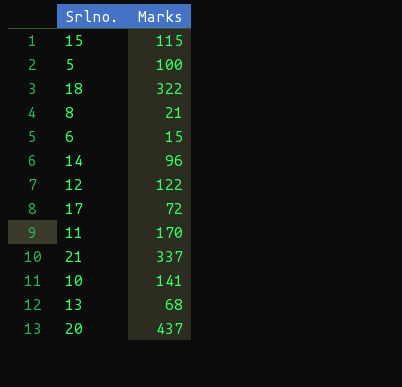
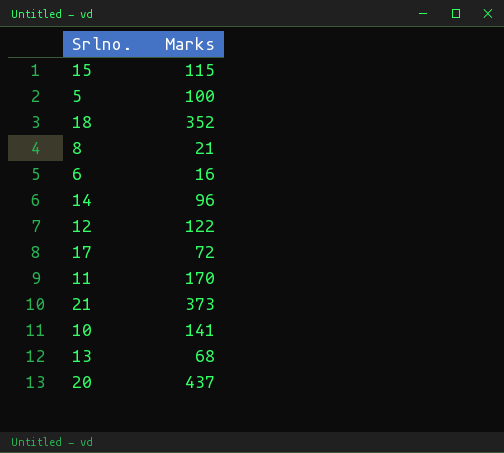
18 | Marks: 322 -> 352
6 | Marks: 15 -> 16
21 | Marks: 337 -> 373

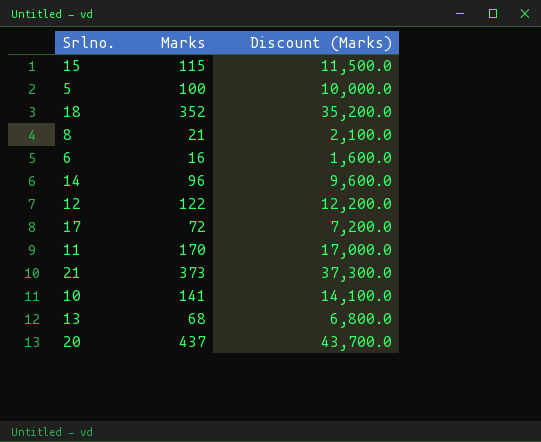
column Discount (Marks) | formula: none -> [Marks] * 100

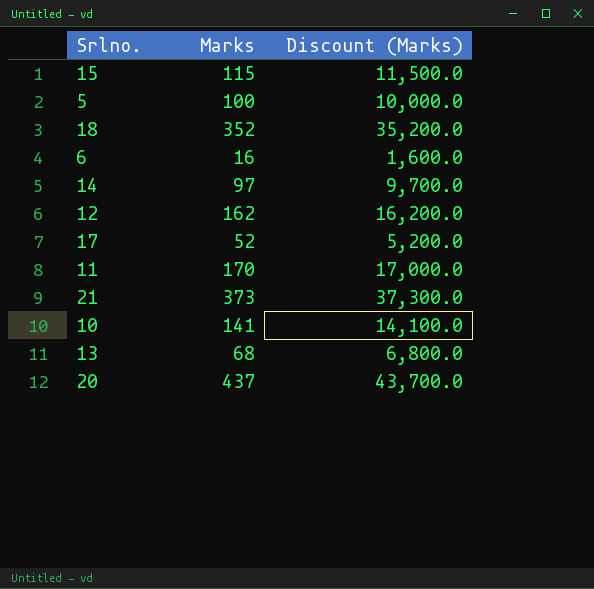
row 8: 21 | 2,100.0 -> none
14 | Marks: 96 -> 97
14 | Discount (Marks): 9,600.0 -> 9,700.0
12 | Marks: 122 -> 162
12 | Discount (Marks): 12,200.0 -> 16,200.0
17 | Marks: 72 -> 52
17 | Discount (Marks): 7,200.0 -> 5,200.0

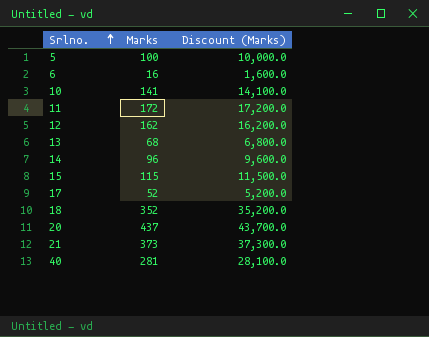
row order: none -> Srlno. ascending
11 | Marks: 170 -> 172
11 | Discount (Marks): 17,000.0 -> 17,200.0
14 | Marks: 97 -> 96
14 | Discount (Marks): 9,700.0 -> 9,600.0
row 40: none -> 281 | 28,100.0

